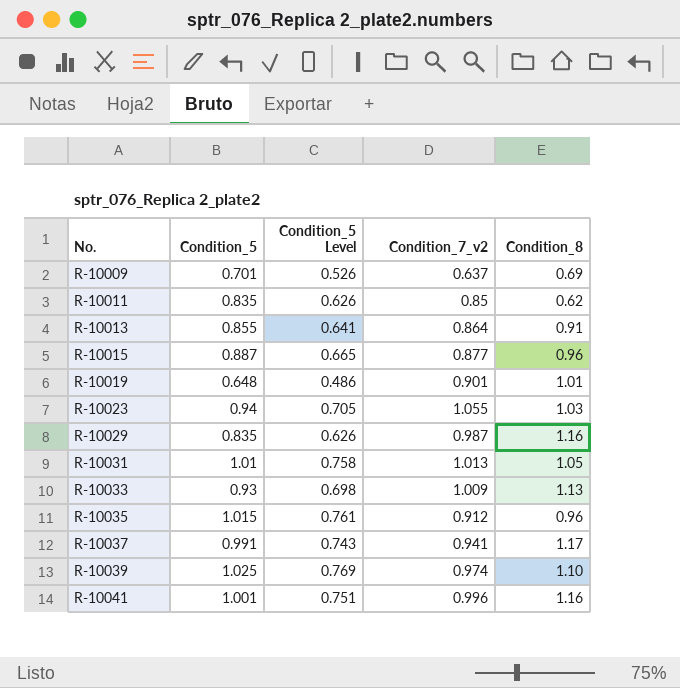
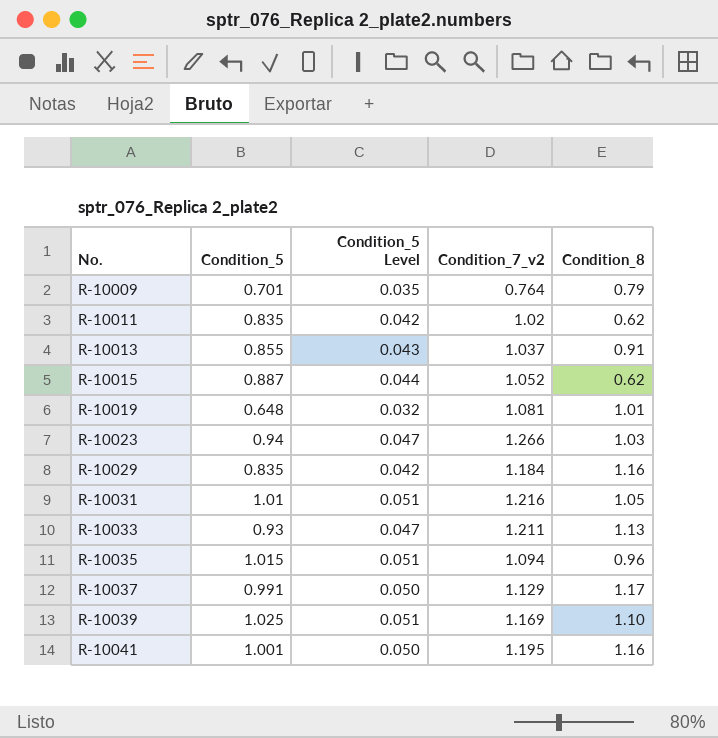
column Condition_5 Level | formula: [Condition_5] * 0.75 -> [Condition_5] * 0.05
R-10009 | Condition_7_v2: 0.637 -> 0.764
R-10009 | Condition_8: 0.69 -> 0.79
R-10011 | Condition_7_v2: 0.85 -> 1.02
R-10013 | Condition_7_v2: 0.864 -> 1.037
R-10015 | Condition_7_v2: 0.877 -> 1.052
R-10015 | Condition_8: 0.96 -> 0.62
R-10019 | Condition_7_v2: 0.901 -> 1.081
R-10023 | Condition_7_v2: 1.055 -> 1.266
R-10029 | Condition_7_v2: 0.987 -> 1.184
R-10031 | Condition_7_v2: 1.013 -> 1.216
R-10033 | Condition_7_v2: 1.009 -> 1.211
R-10035 | Condition_7_v2: 0.912 -> 1.094
R-10037 | Condition_7_v2: 0.941 -> 1.129
R-10039 | Condition_7_v2: 0.974 -> 1.169
R-10041 | Condition_7_v2: 0.996 -> 1.195

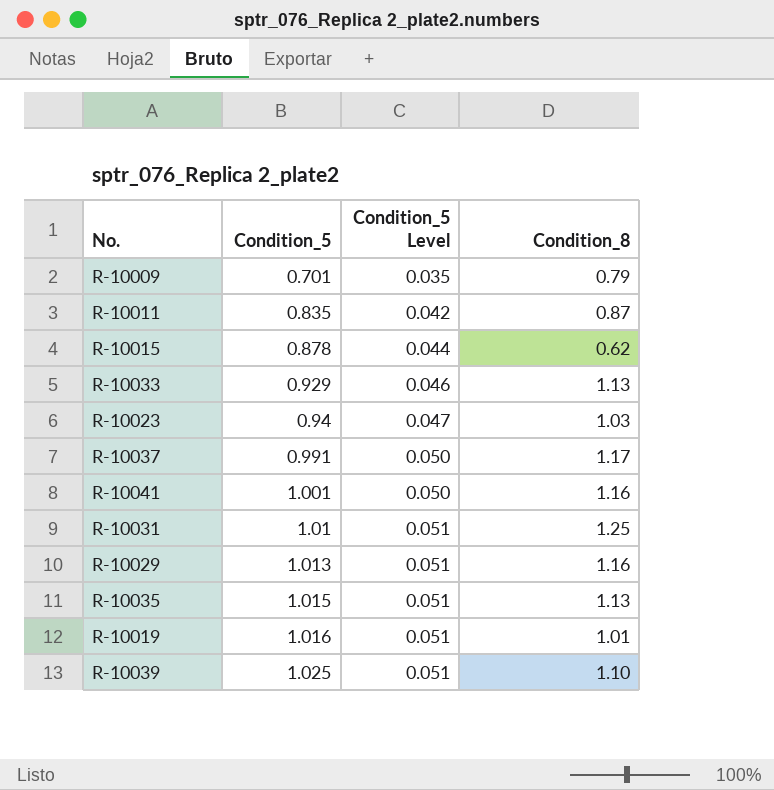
row order: No. ascending -> Condition_5 ascending
column Condition_7_v2 | position: 4 -> none
row R-10013: 0.855 | 0.043 | 1.037 | 0.91 -> none
R-10011 | Condition_8: 0.62 -> 0.87
R-10015 | Condition_5: 0.887 -> 0.878
R-10033 | Condition_5: 0.93 -> 0.929
R-10033 | Condition_5 Level: 0.047 -> 0.046
R-10031 | Condition_8: 1.05 -> 1.25
R-10029 | Condition_5: 0.835 -> 1.013
R-10029 | Condition_5 Level: 0.042 -> 0.051
R-10035 | Condition_8: 0.96 -> 1.13
R-10019 | Condition_5: 0.648 -> 1.016
R-10019 | Condition_5 Level: 0.032 -> 0.051

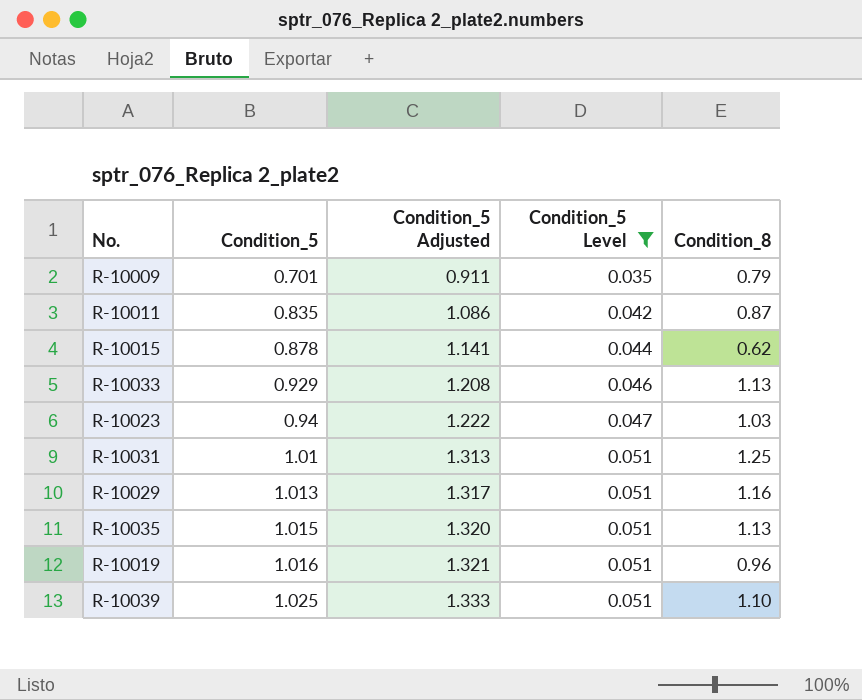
filter: none -> Condition_5 Level != 0.050
column Condition_5 Adjusted | formula: none -> [Condition_5] * 1.3
R-10019 | Condition_8: 1.01 -> 0.96

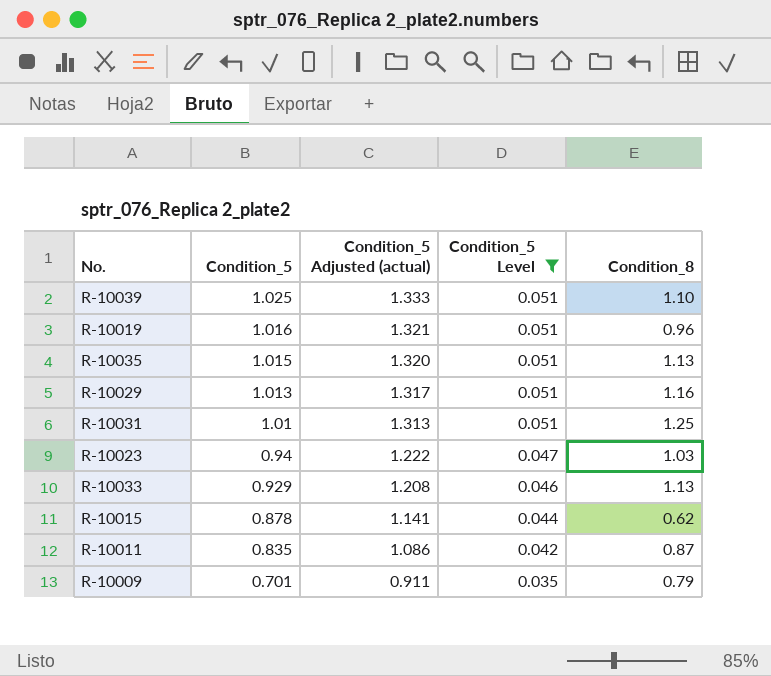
row order: Condition_5 ascending -> Condition_5 descending
column name: Condition_5 Adjusted -> Condition_5 Adjusted (actual)

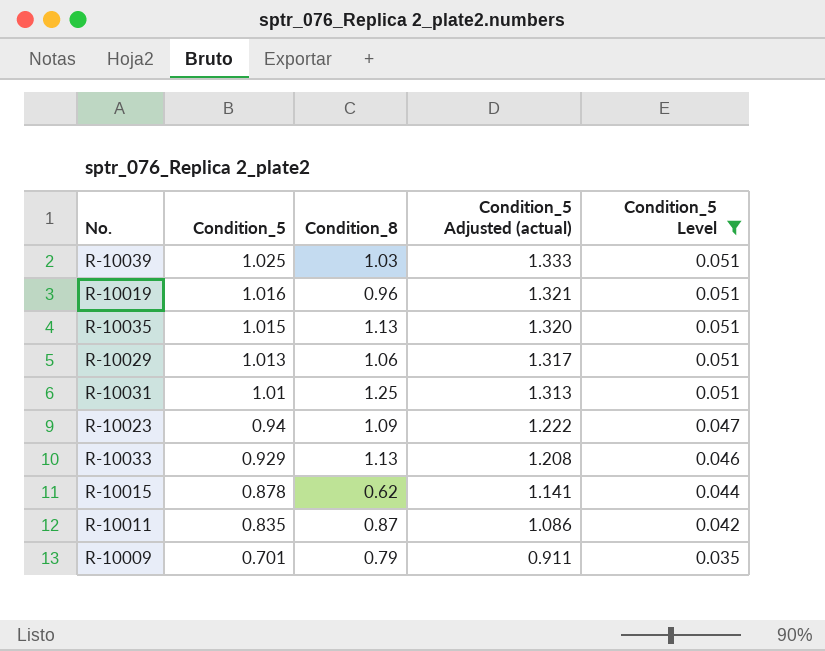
column Condition_8 | position: 5 -> 3
R-10039 | Condition_8: 1.10 -> 1.03
R-10029 | Condition_8: 1.16 -> 1.06
R-10023 | Condition_8: 1.03 -> 1.09

